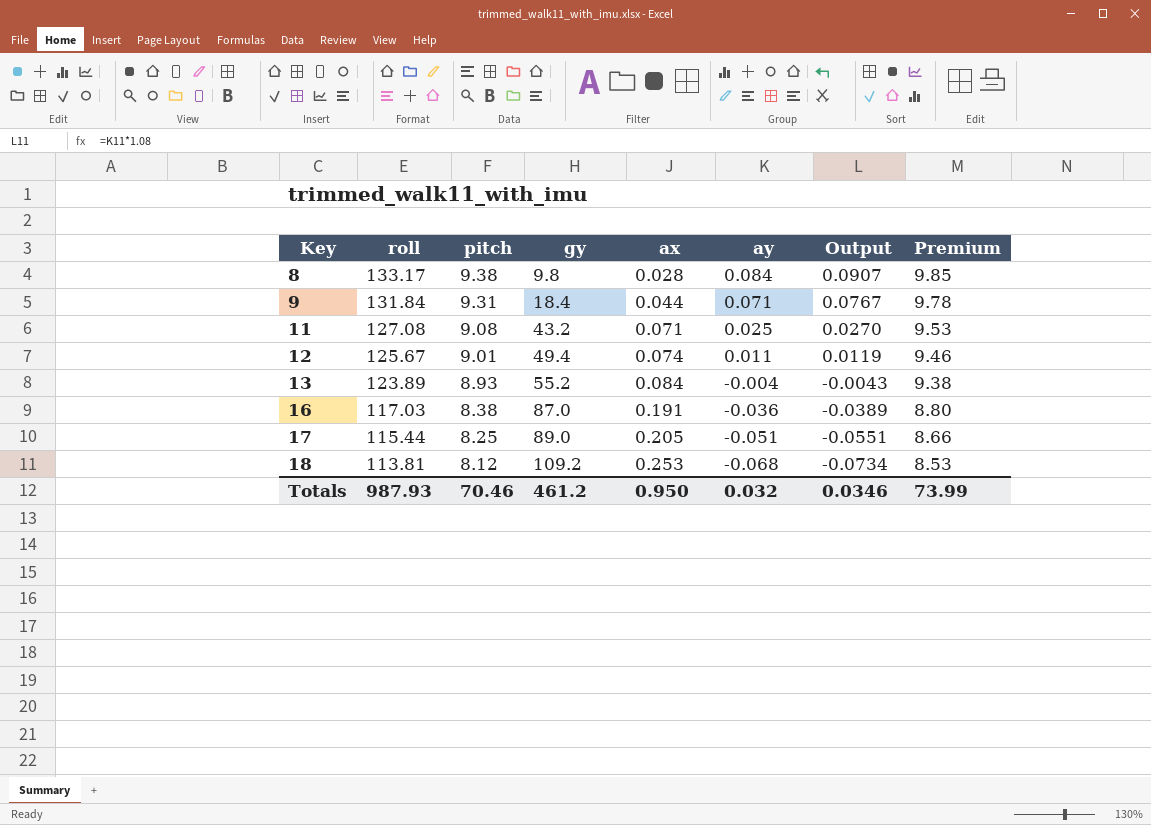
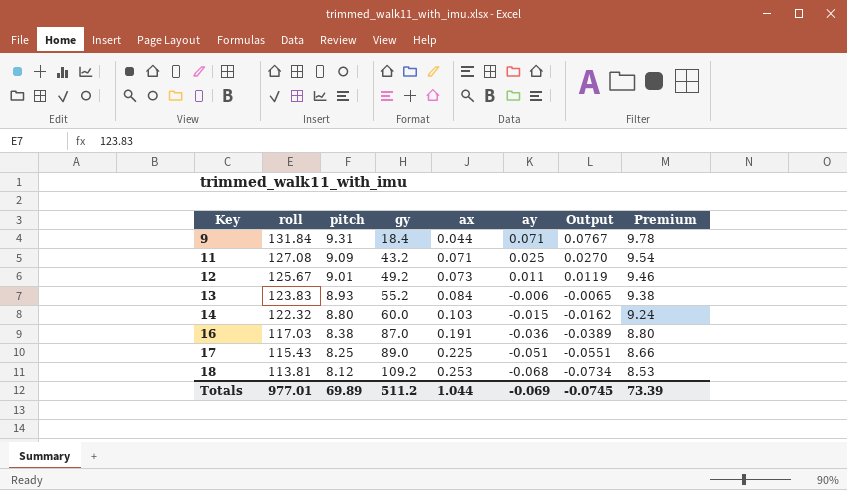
row 8: 133.17 | 9.38 | 9.8 | 0.028 | 0.084 | 0.0907 | 9.85 -> none
11 | pitch: 9.08 -> 9.09
11 | Premium: 9.53 -> 9.54
12 | gy: 49.4 -> 49.2
12 | ax: 0.074 -> 0.073
13 | roll: 123.89 -> 123.83
13 | ay: -0.004 -> -0.006
13 | Output: -0.0043 -> -0.0065
row 14: none -> 122.32 | 8.80 | 60.0 | 0.103 | -0.015 | -0.0162 | 9.24
17 | roll: 115.44 -> 115.43
17 | ax: 0.205 -> 0.225
Totals | roll: 987.93 -> 977.01
Totals | pitch: 70.46 -> 69.89
Totals | gy: 461.2 -> 511.2
Totals | ax: 0.950 -> 1.044
Totals | ay: 0.032 -> -0.069
Totals | Output: 0.0346 -> -0.0745
Totals | Premium: 73.99 -> 73.39

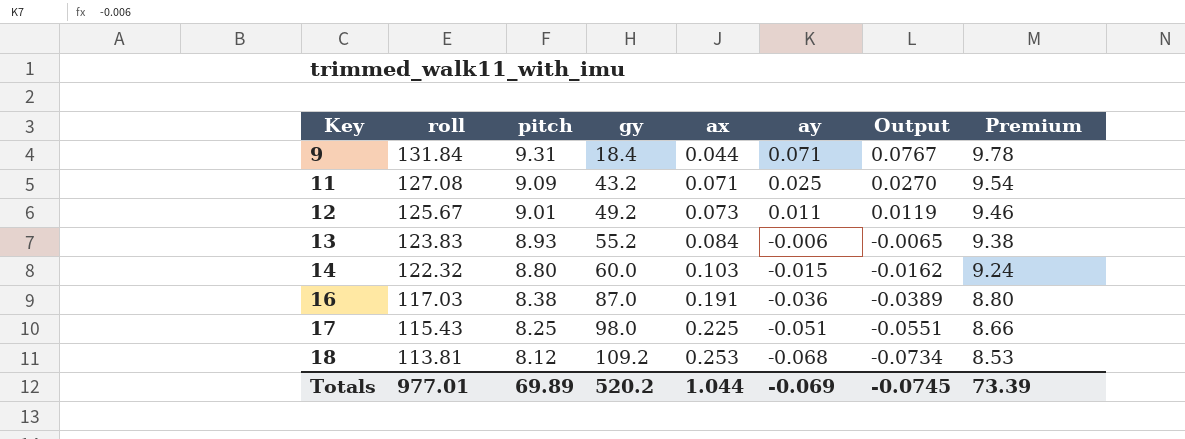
17 | gy: 89.0 -> 98.0
Totals | gy: 511.2 -> 520.2

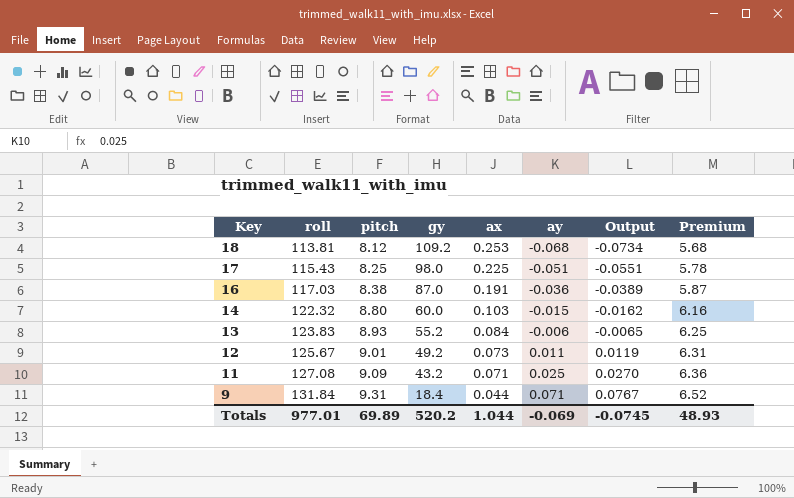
row order: Key ascending -> Key descending
column Premium | formula: [pitch] * 1.05 -> [pitch] * 0.7
Totals | Premium: 73.39 -> 48.93

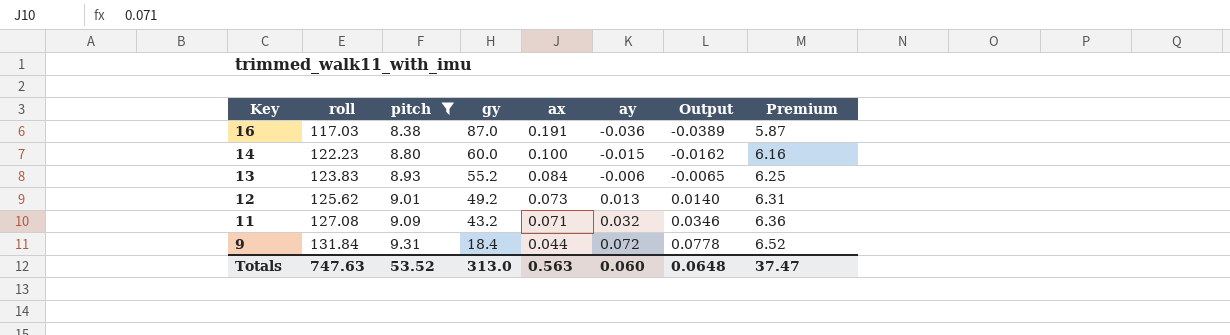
filter: none -> pitch >= 8.38
14 | roll: 122.32 -> 122.23
14 | ax: 0.103 -> 0.100
12 | roll: 125.67 -> 125.62
12 | ay: 0.011 -> 0.013
12 | Output: 0.0119 -> 0.0140
11 | ay: 0.025 -> 0.032
11 | Output: 0.0270 -> 0.0346
9 | ay: 0.071 -> 0.072
9 | Output: 0.0767 -> 0.0778
Totals | roll: 977.01 -> 747.63
Totals | pitch: 69.89 -> 53.52
Totals | gy: 520.2 -> 313.0
Totals | ax: 1.044 -> 0.563
Totals | ay: -0.069 -> 0.060
Totals | Output: -0.0745 -> 0.0648
Totals | Premium: 48.93 -> 37.47

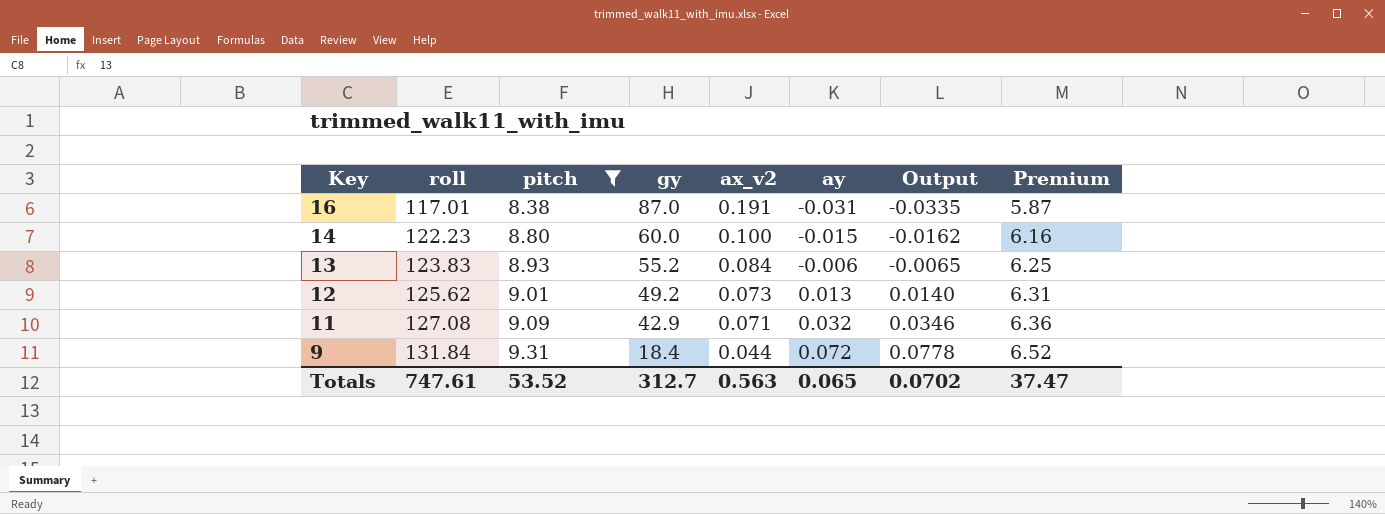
column name: ax -> ax_v2
16 | roll: 117.03 -> 117.01
16 | ay: -0.036 -> -0.031
16 | Output: -0.0389 -> -0.0335
11 | gy: 43.2 -> 42.9
Totals | roll: 747.63 -> 747.61
Totals | gy: 313.0 -> 312.7
Totals | ay: 0.060 -> 0.065
Totals | Output: 0.0648 -> 0.0702

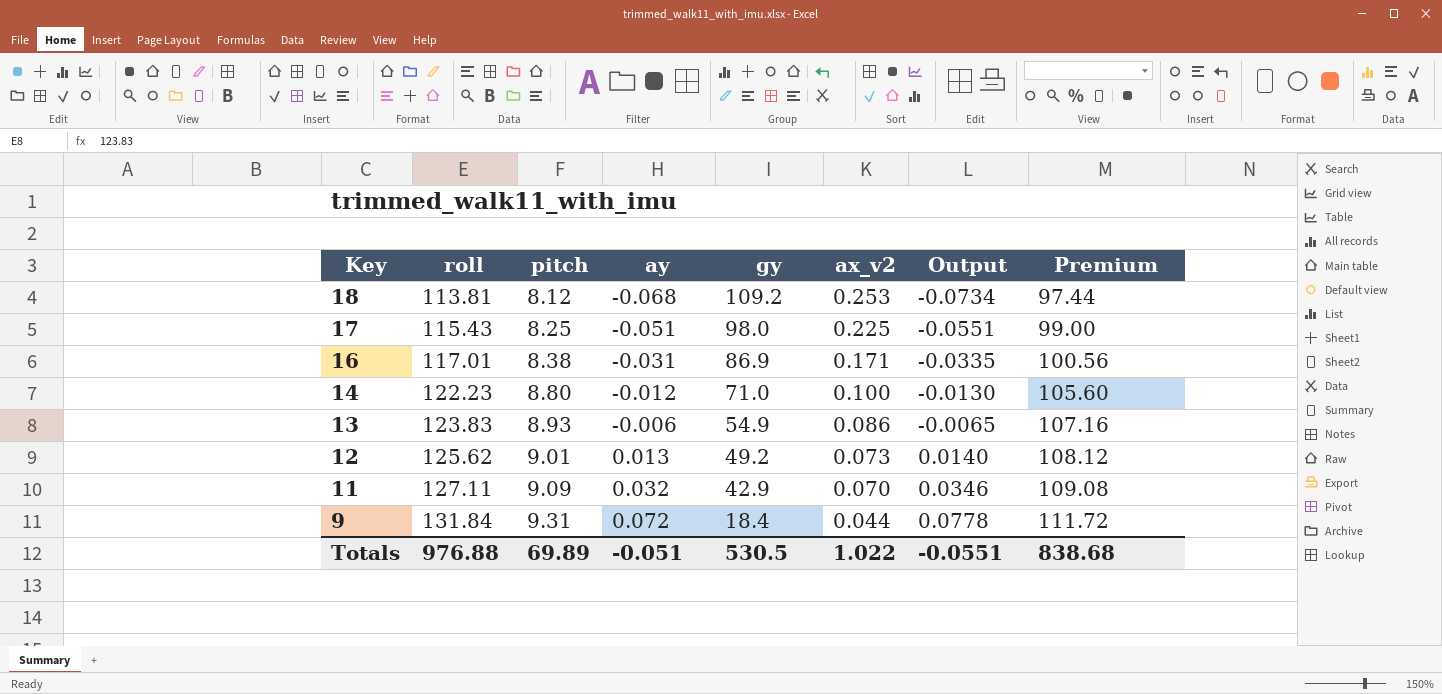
filter: pitch >= 8.38 -> none
column ay | position: 6 -> 4
column Premium | formula: [pitch] * 0.7 -> [pitch] * 12
16 | gy: 87.0 -> 86.9
16 | ax_v2: 0.191 -> 0.171
14 | ay: -0.015 -> -0.012
14 | gy: 60.0 -> 71.0
14 | Output: -0.0162 -> -0.0130
13 | gy: 55.2 -> 54.9
13 | ax_v2: 0.084 -> 0.086
11 | roll: 127.08 -> 127.11
11 | ax_v2: 0.071 -> 0.070
Totals | roll: 747.61 -> 976.88
Totals | pitch: 53.52 -> 69.89
Totals | ay: 0.065 -> -0.051
Totals | gy: 312.7 -> 530.5
Totals | ax_v2: 0.563 -> 1.022
Totals | Output: 0.0702 -> -0.0551
Totals | Premium: 37.47 -> 838.68

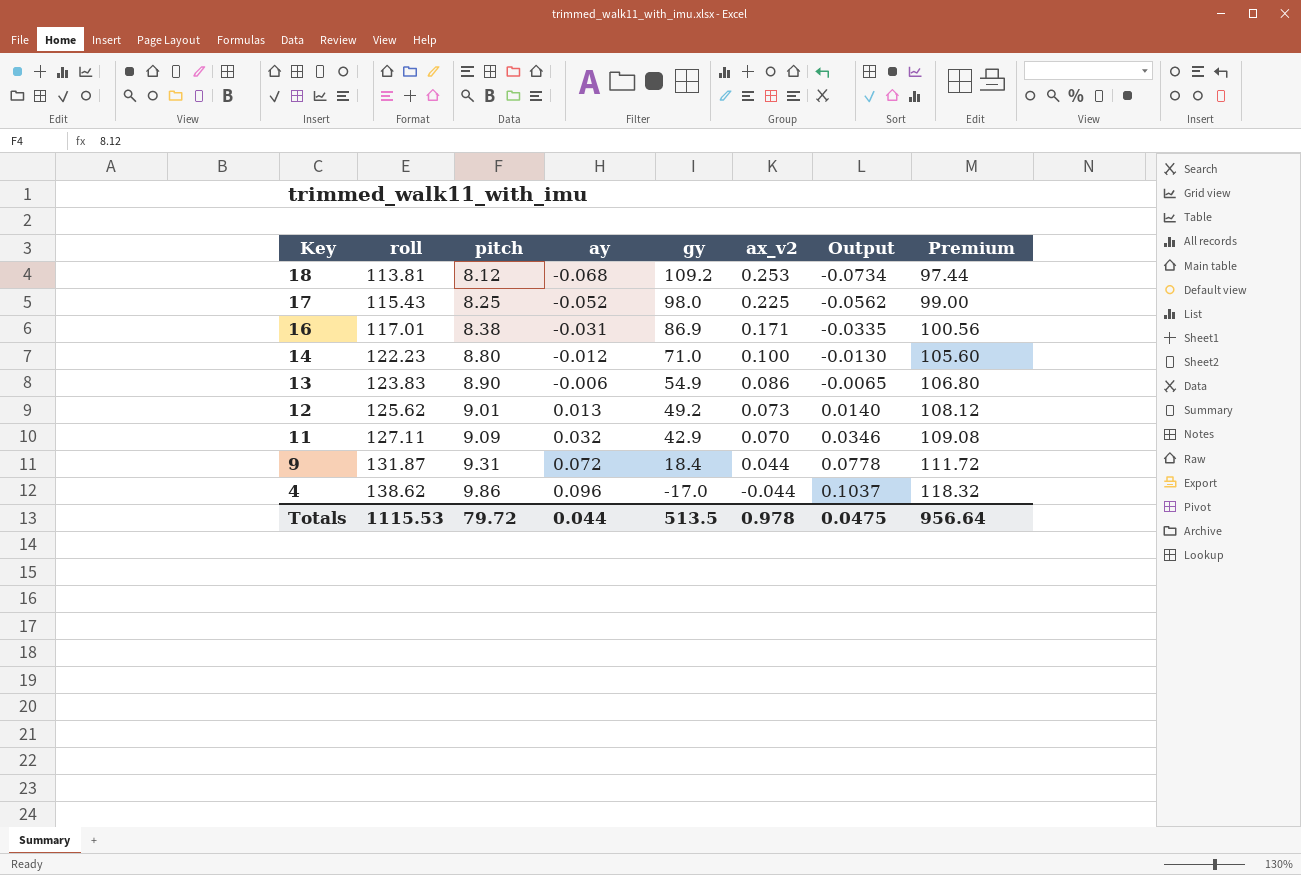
17 | ay: -0.051 -> -0.052
17 | Output: -0.0551 -> -0.0562
13 | pitch: 8.93 -> 8.90
13 | Premium: 107.16 -> 106.80
9 | roll: 131.84 -> 131.87
row 4: none -> 138.62 | 9.86 | 0.096 | -17.0 | -0.044 | 0.1037 | 118.32
Totals | roll: 976.88 -> 1115.53
Totals | pitch: 69.89 -> 79.72
Totals | ay: -0.051 -> 0.044
Totals | gy: 530.5 -> 513.5
Totals | ax_v2: 1.022 -> 0.978
Totals | Output: -0.0551 -> 0.0475
Totals | Premium: 838.68 -> 956.64

